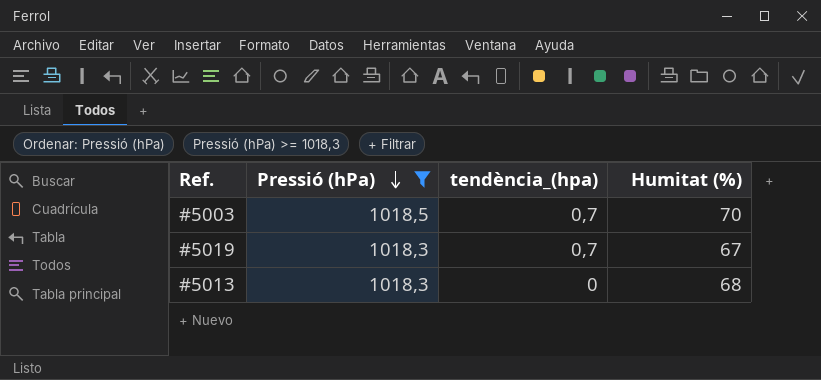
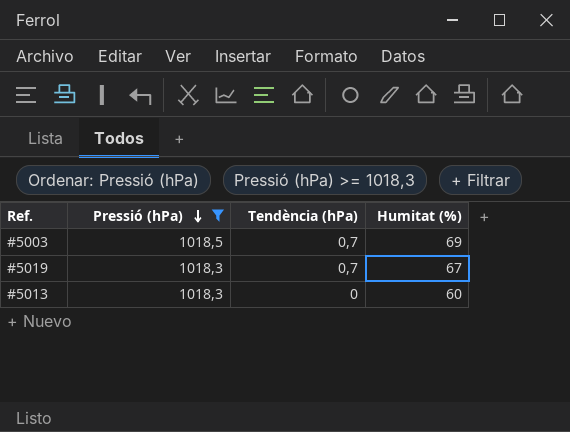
column name: tendència_(hpa) -> Tendència (hPa)
#5003 | Humitat (%): 70 -> 69
#5013 | Humitat (%): 68 -> 60

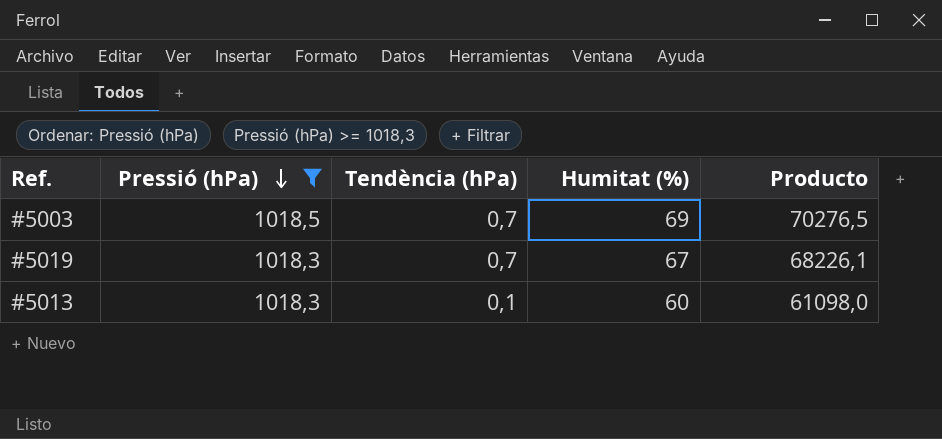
column Producto | formula: none -> [Pressió (hPa)] * [Humitat (%)]
#5013 | Tendència (hPa): 0 -> 0,1

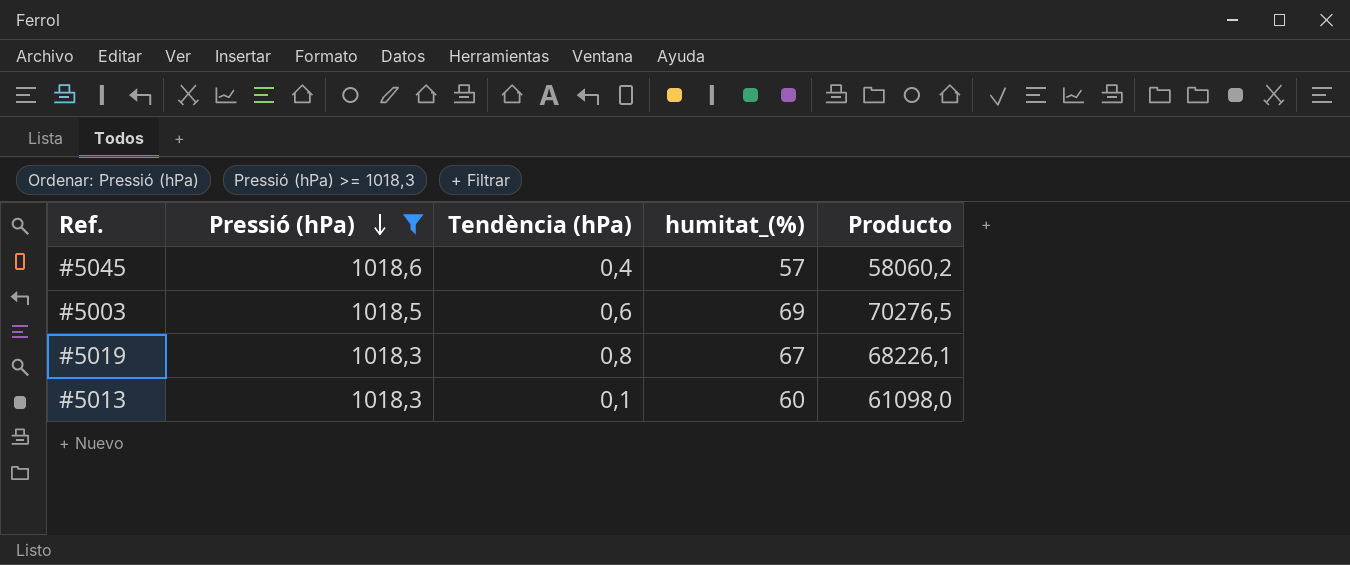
column name: Humitat (%) -> humitat_(%)
row #5045: none -> 1018,6 | 0,4 | 57 | 58060,2
#5003 | Tendència (hPa): 0,7 -> 0,6
#5019 | Tendència (hPa): 0,7 -> 0,8

